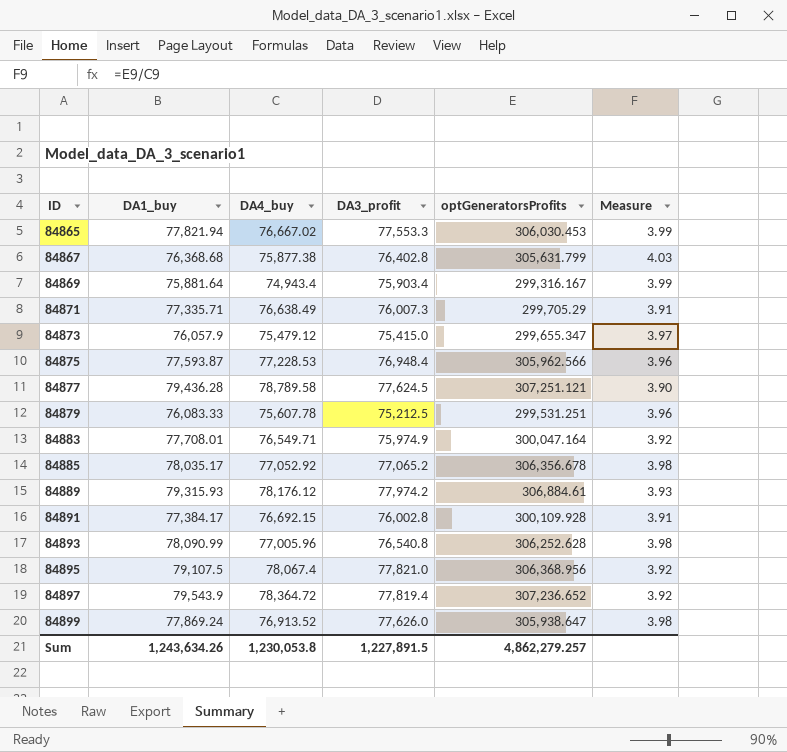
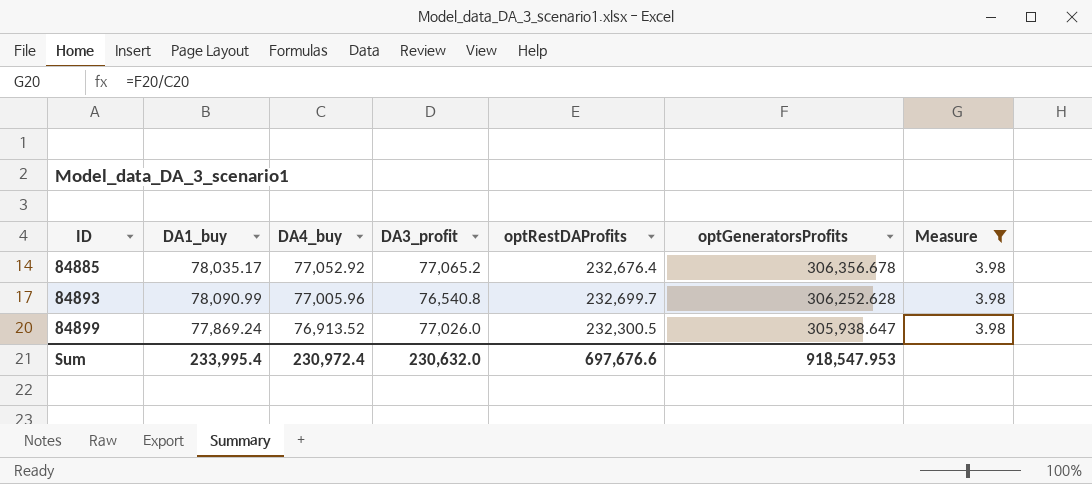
filter: none -> Measure = 3.98
column optRestDAProfits | position: none -> 5
84899 | DA3_profit: 77,626.0 -> 77,026.0
Sum | DA1_buy: 1,243,634.26 -> 233,995.4
Sum | DA4_buy: 1,230,053.8 -> 230,972.4
Sum | DA3_profit: 1,227,891.5 -> 230,632.0
Sum | optGeneratorsProfits: 4,862,279.257 -> 918,547.953

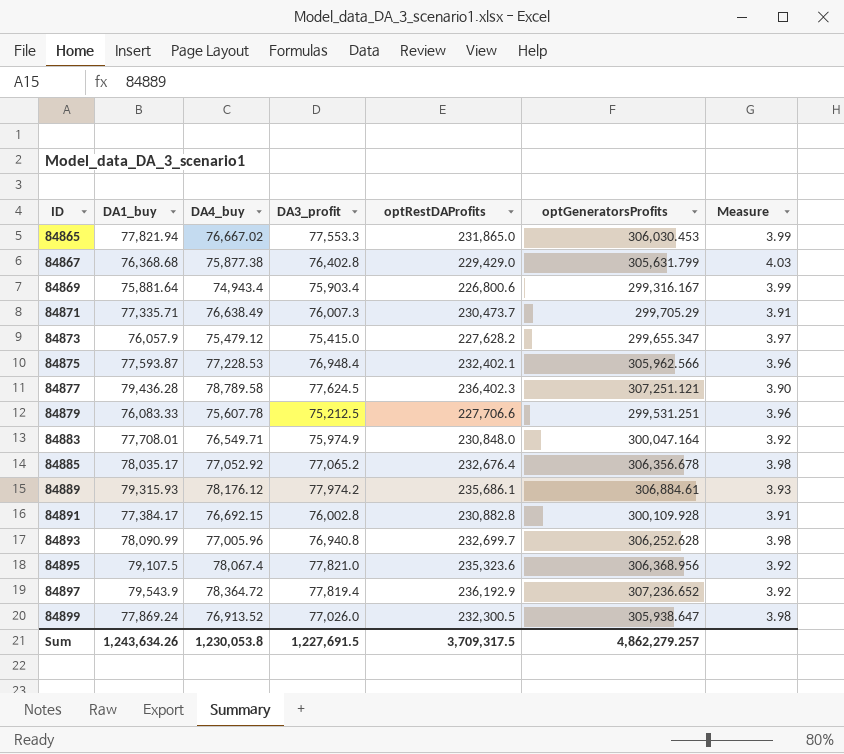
filter: Measure = 3.98 -> none
84893 | DA3_profit: 76,540.8 -> 76,940.8
Sum | DA1_buy: 233,995.4 -> 1,243,634.26
Sum | DA4_buy: 230,972.4 -> 1,230,053.8
Sum | DA3_profit: 230,632.0 -> 1,227,691.5
Sum | optRestDAProfits: 697,676.6 -> 3,709,317.5
Sum | optGeneratorsProfits: 918,547.953 -> 4,862,279.257

